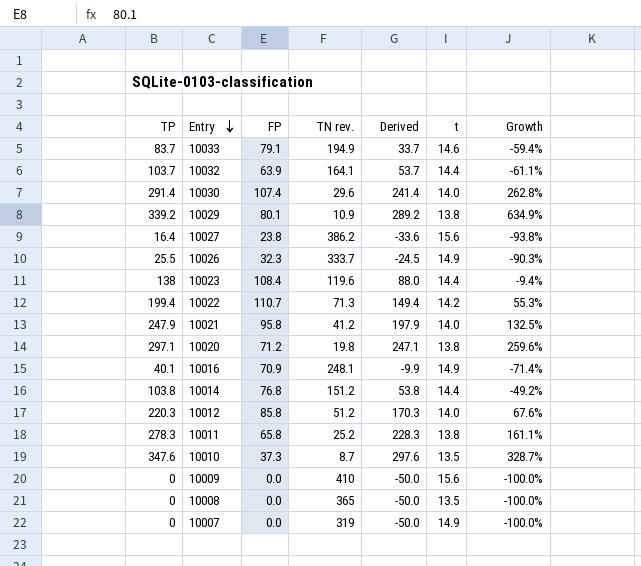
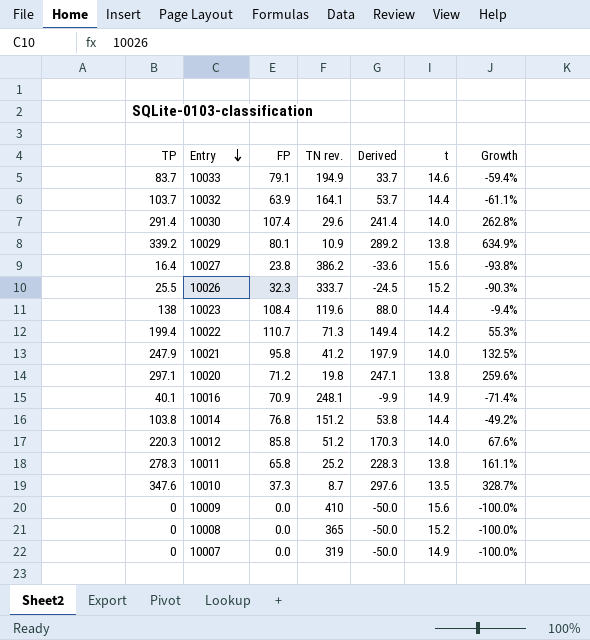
10026 | t: 14.9 -> 15.2
10008 | t: 13.5 -> 15.2

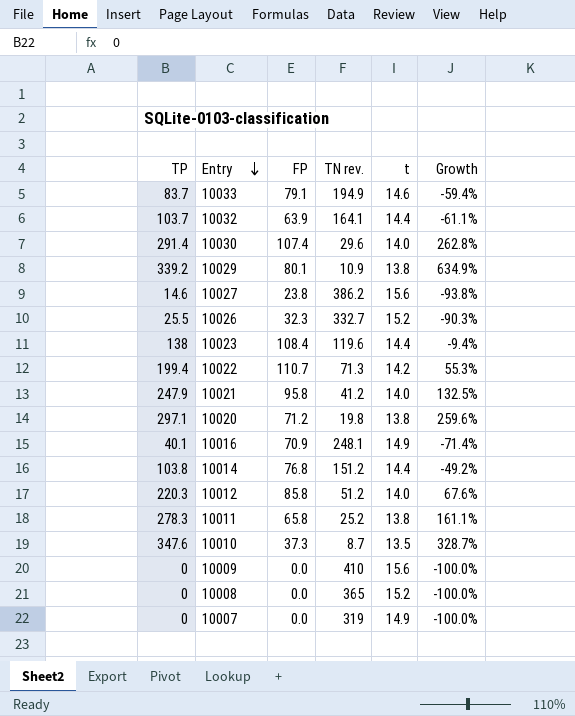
column Derived | formula: [TP] - 50 -> none
10027 | TP: 16.4 -> 14.6
10026 | TN rev.: 333.7 -> 332.7

